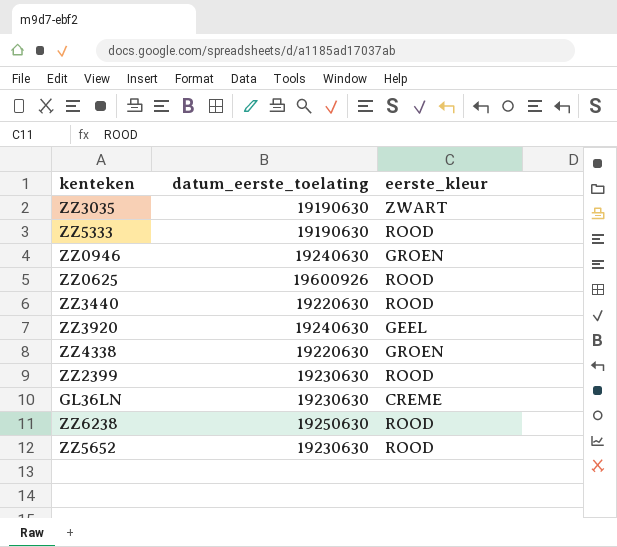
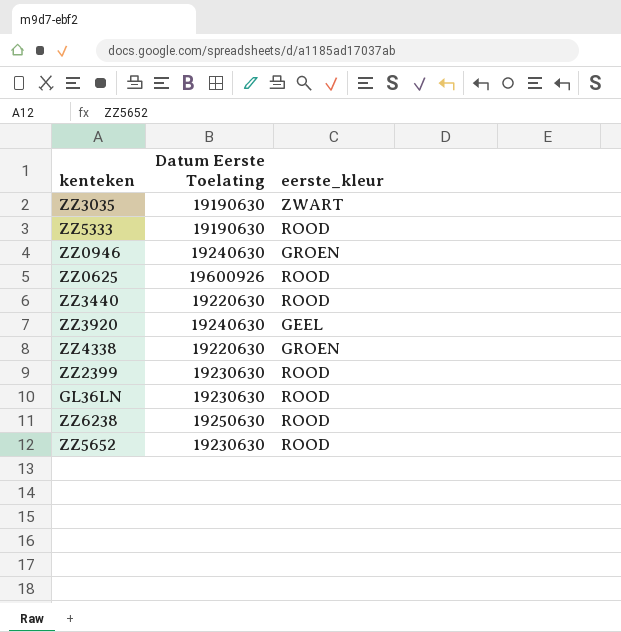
column name: datum_eerste_toelating -> Datum Eerste Toelating
GL36LN | eerste_kleur: CREME -> ROOD

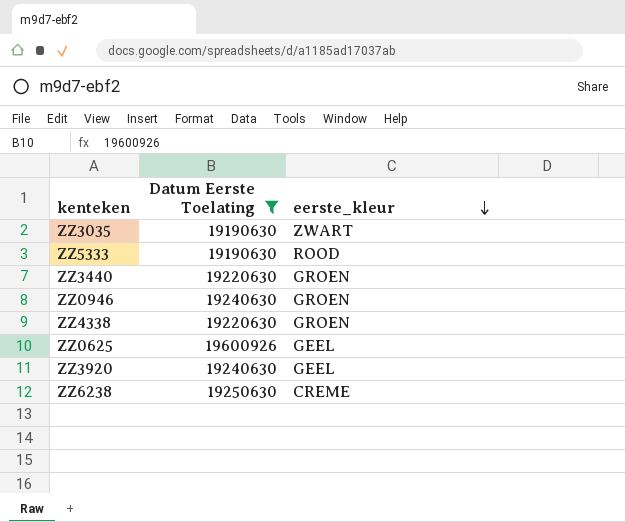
filter: none -> Datum Eerste Toelating != 19230630
row order: none -> eerste_kleur descending
ZZ3440 | eerste_kleur: ROOD -> GROEN
ZZ0625 | eerste_kleur: ROOD -> GEEL
ZZ6238 | eerste_kleur: ROOD -> CREME

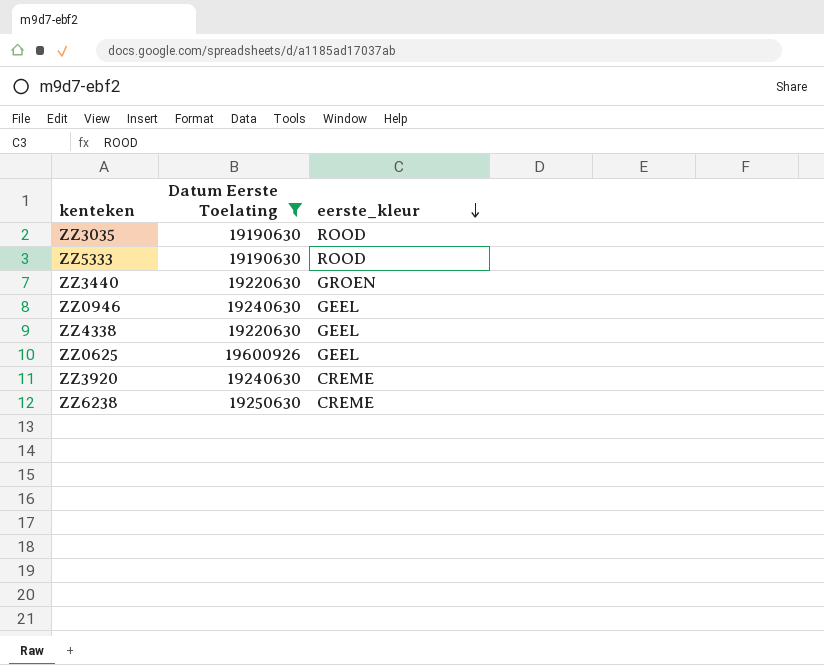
ZZ3035 | eerste_kleur: ZWART -> ROOD
ZZ0946 | eerste_kleur: GROEN -> GEEL
ZZ4338 | eerste_kleur: GROEN -> GEEL
ZZ3920 | eerste_kleur: GEEL -> CREME

